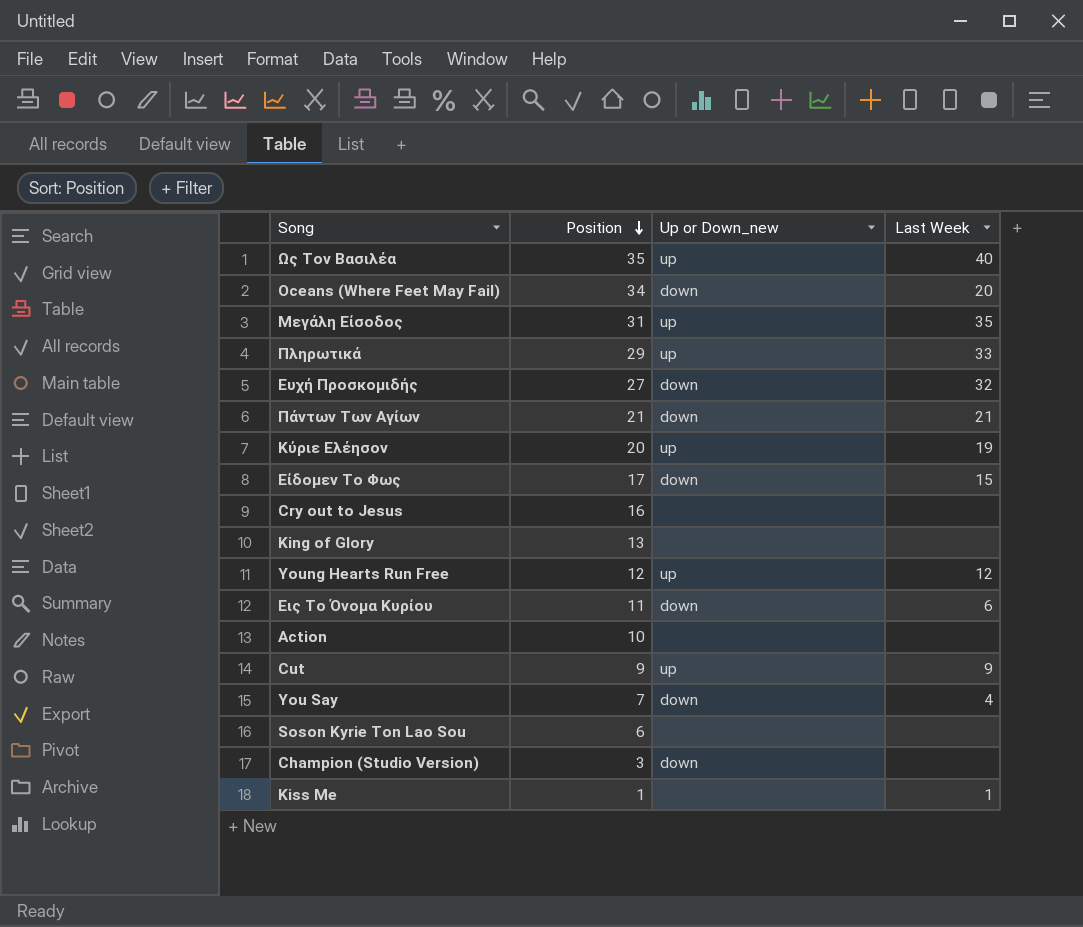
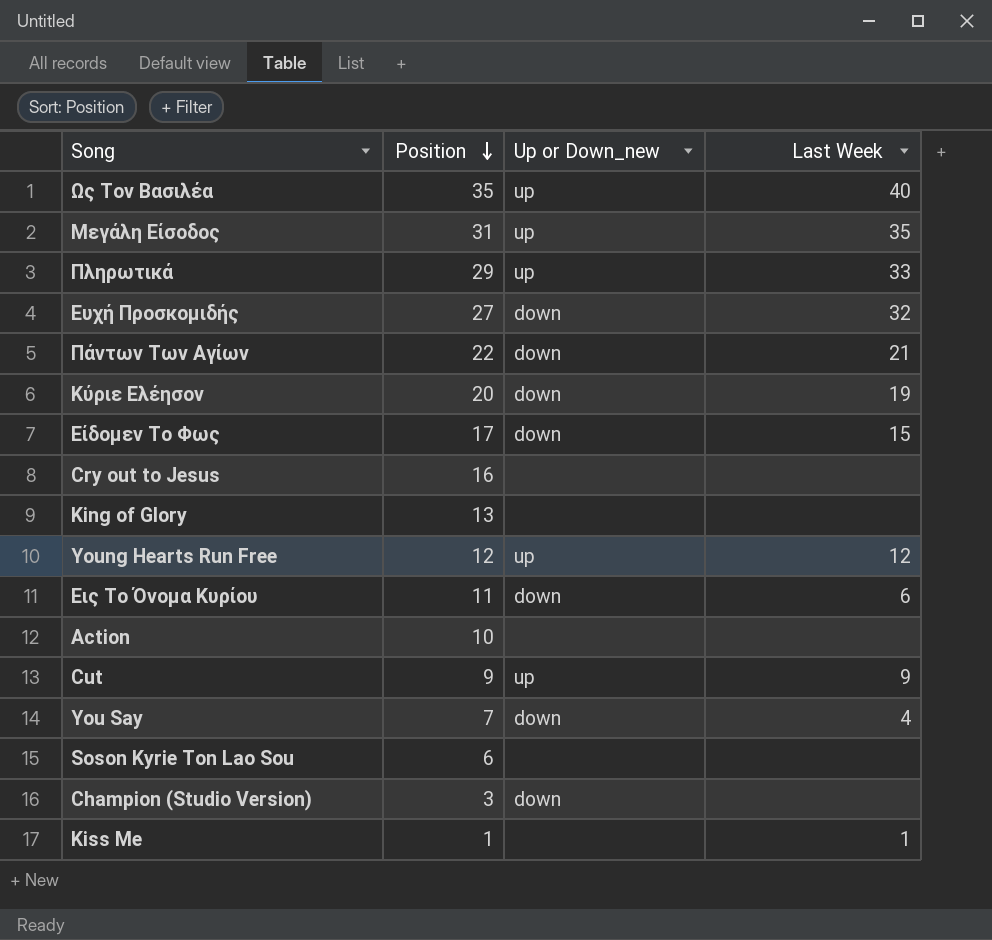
row Oceans (Where Feet May Fail): 34 | down | 20 -> none
Πάντων Των Αγίων | Position: 21 -> 22
Κύριε Ελέησον | Up or Down_new: up -> down

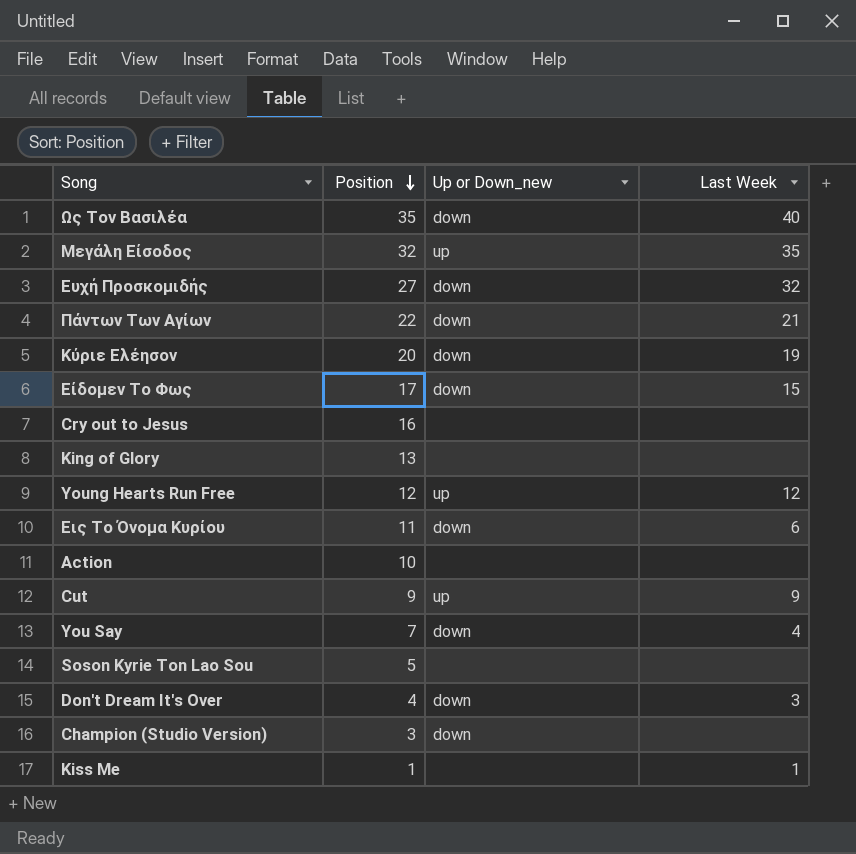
row Πληρωτικά: 29 | up | 33 -> none
Ως Τον Βασιλέα | Up or Down_new: up -> down
Μεγάλη Είσοδος | Position: 31 -> 32
Soson Kyrie Ton Lao Sou | Position: 6 -> 5
row Don't Dream It's Over: none -> 4 | down | 3

